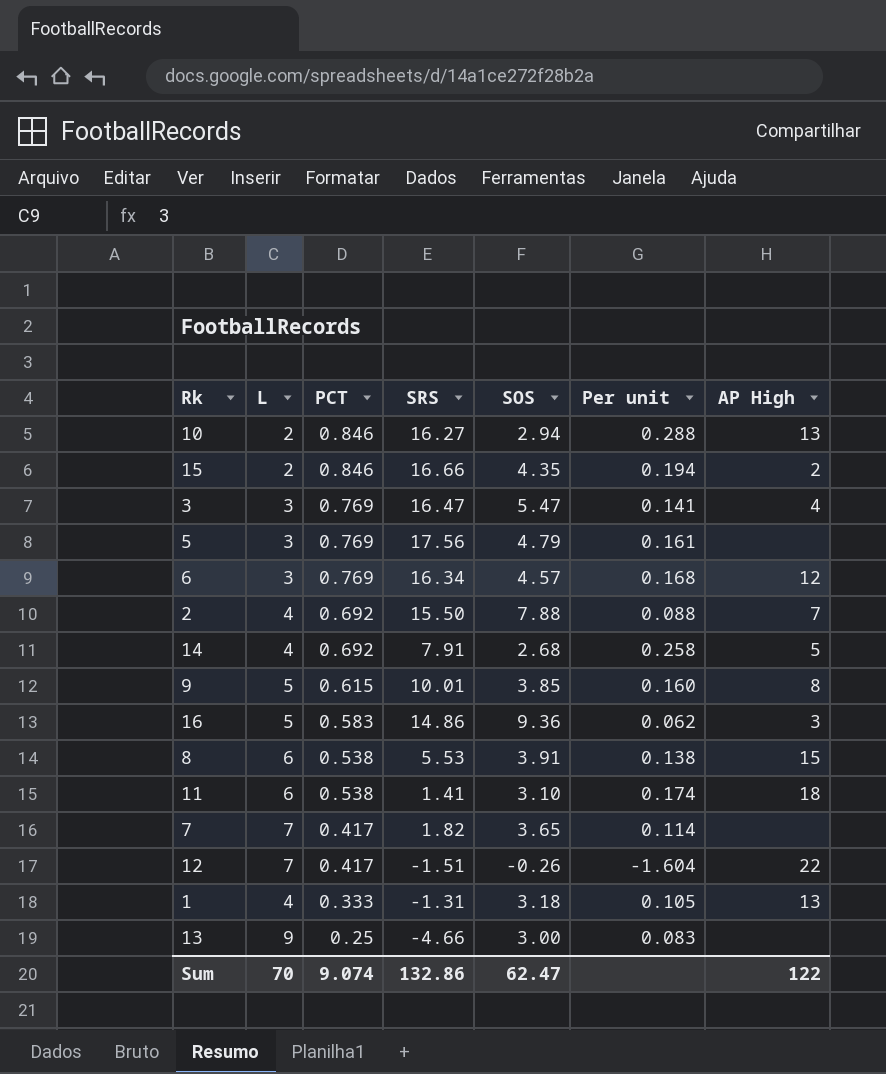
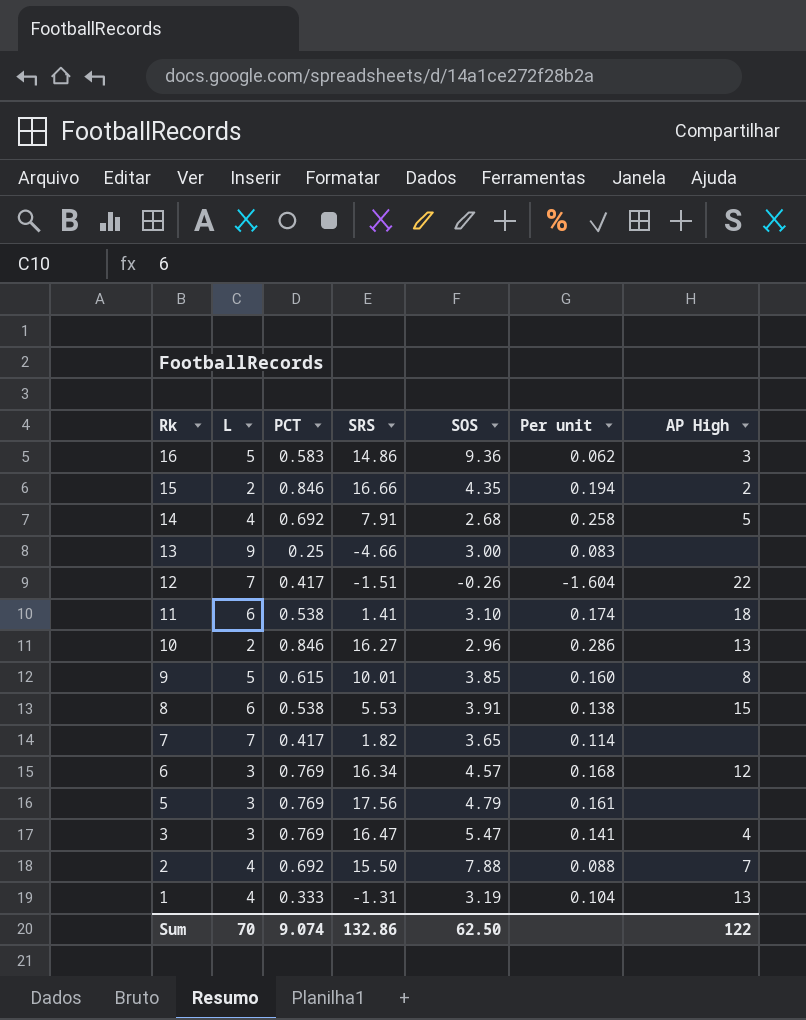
row order: PCT descending -> Rk descending
10 | SOS: 2.94 -> 2.96
10 | Per unit: 0.288 -> 0.286
1 | SOS: 3.18 -> 3.19
1 | Per unit: 0.105 -> 0.104
Sum | SOS: 62.47 -> 62.50

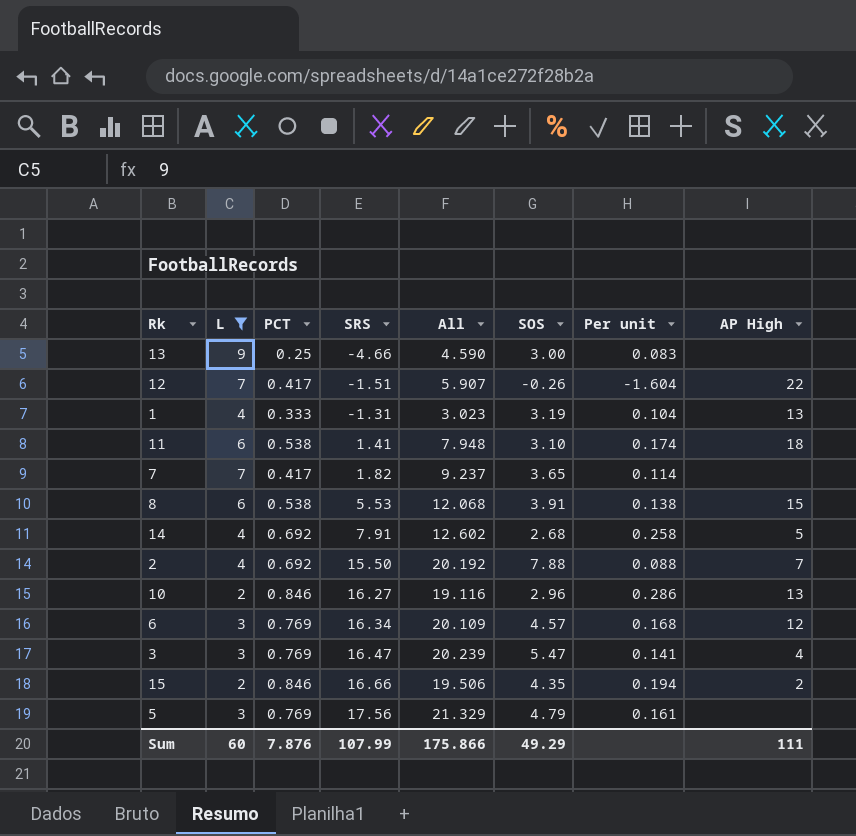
filter: none -> L != 5
row order: Rk descending -> SRS ascending
column All | formula: none -> [L] + [PCT] + [SRS]
Sum | L: 70 -> 60
Sum | PCT: 9.074 -> 7.876
Sum | SRS: 132.86 -> 107.99
Sum | SOS: 62.50 -> 49.29
Sum | AP High: 122 -> 111

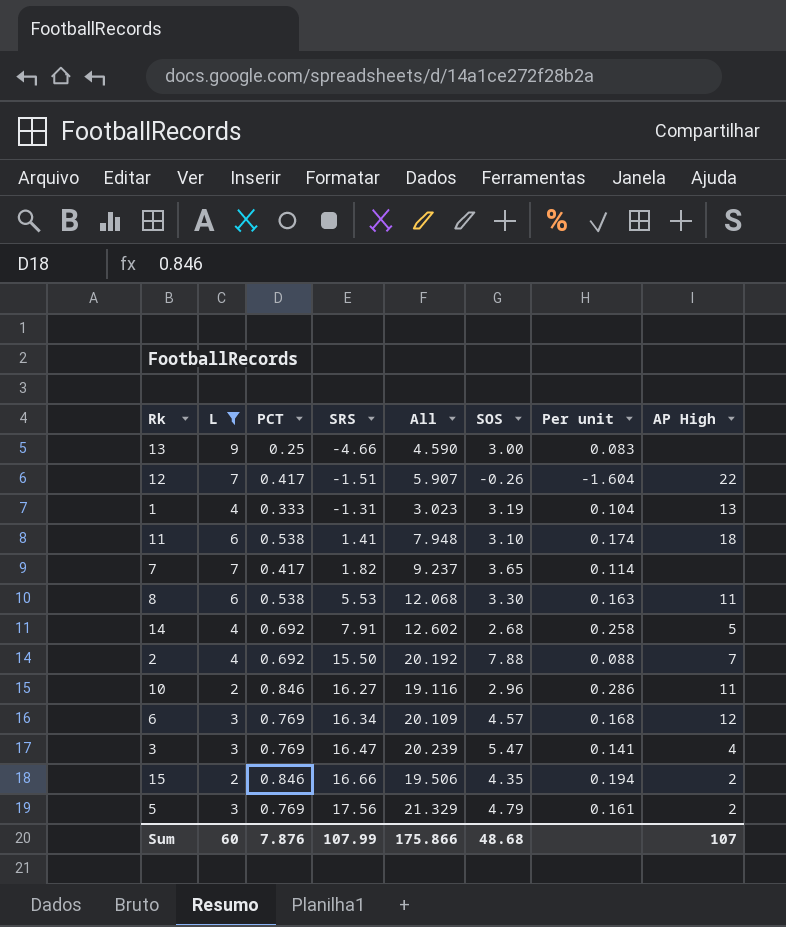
8 | SOS: 3.91 -> 3.30
8 | Per unit: 0.138 -> 0.163
8 | AP High: 15 -> 11
10 | AP High: 13 -> 11
5 | AP High: none -> 2
Sum | SOS: 49.29 -> 48.68
Sum | AP High: 111 -> 107

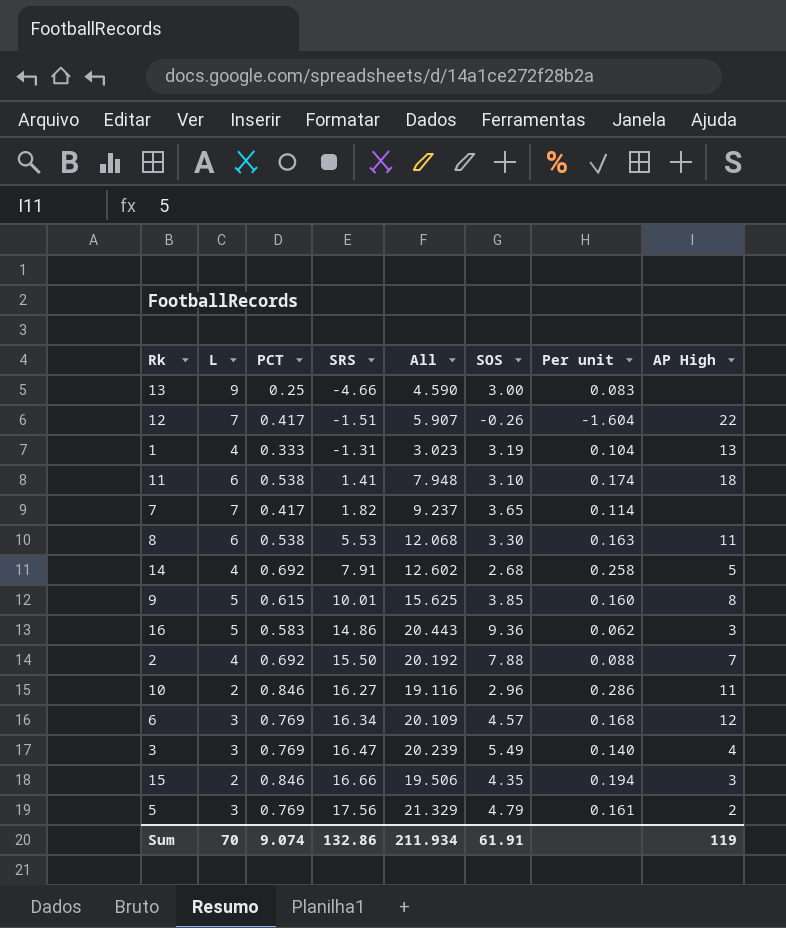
filter: L != 5 -> none
3 | SOS: 5.47 -> 5.49
3 | Per unit: 0.141 -> 0.140
15 | AP High: 2 -> 3
Sum | L: 60 -> 70
Sum | PCT: 7.876 -> 9.074
Sum | SRS: 107.99 -> 132.86
Sum | All: 175.866 -> 211.934
Sum | SOS: 48.68 -> 61.91
Sum | AP High: 107 -> 119

